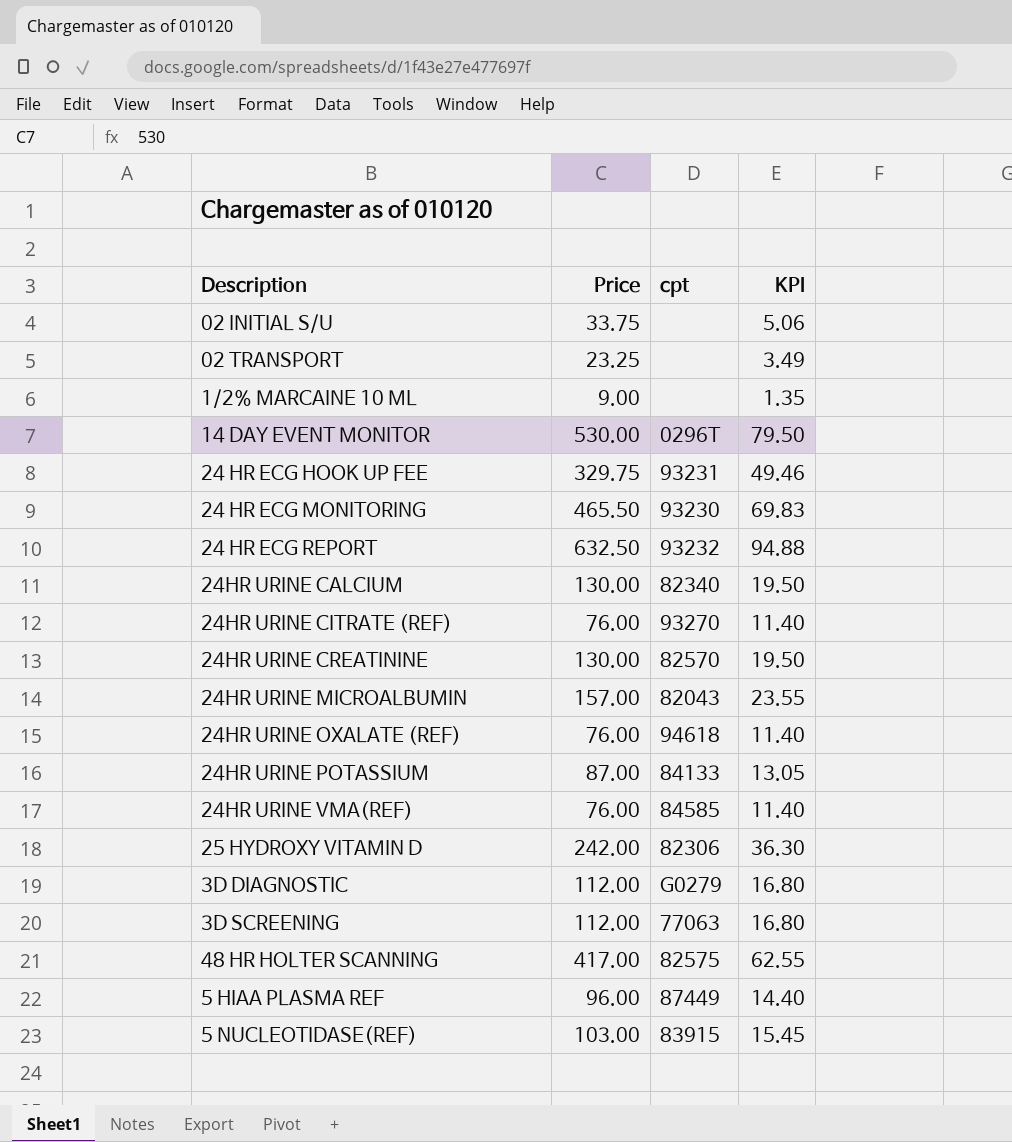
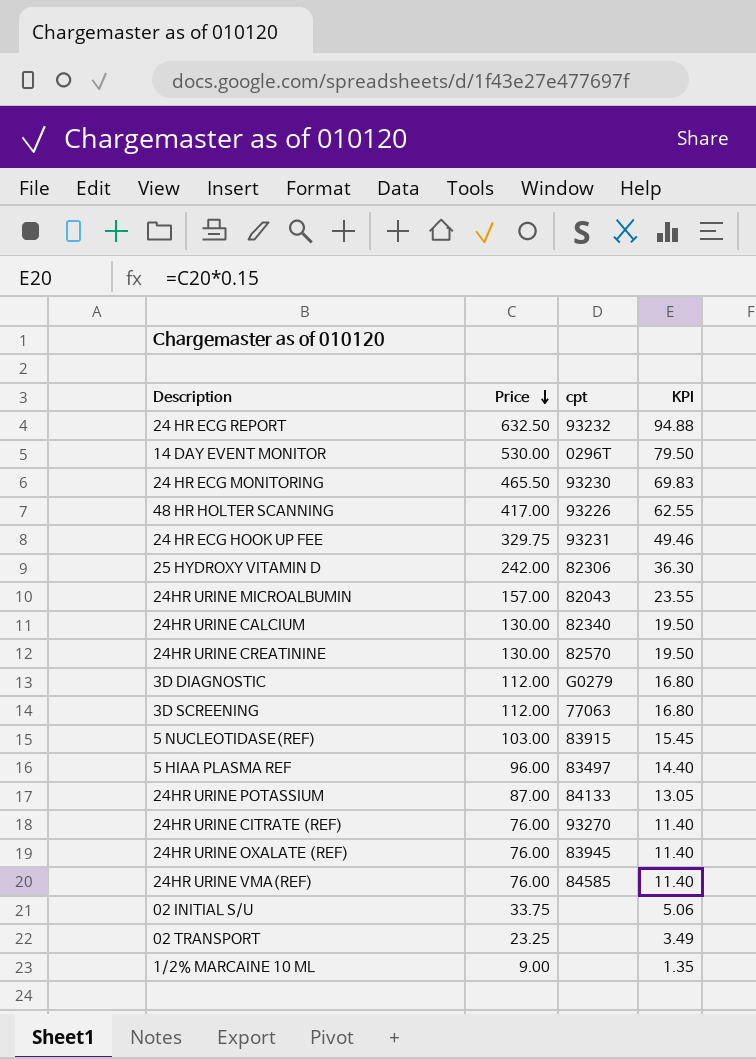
row order: none -> Price descending
48 HR HOLTER SCANNING | cpt: 82575 -> 93226
5 HIAA PLASMA REF | cpt: 87449 -> 83497
24HR URINE OXALATE (REF) | cpt: 94618 -> 83945

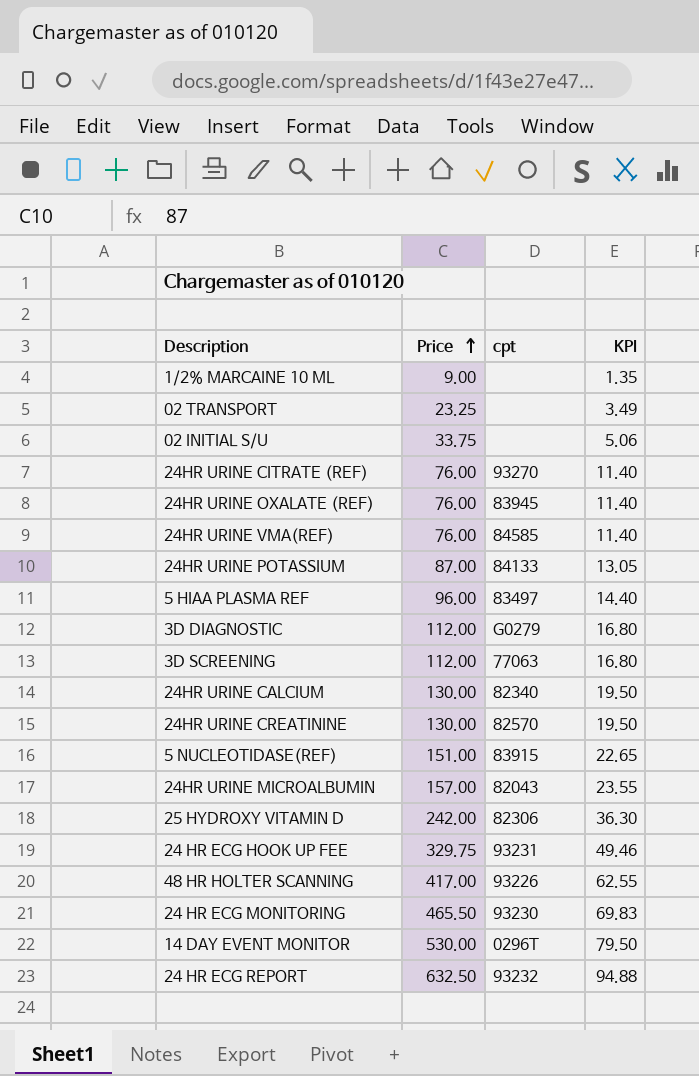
row order: Price descending -> Price ascending
5 NUCLEOTIDASE(REF) | Price: 103.00 -> 151.00
5 NUCLEOTIDASE(REF) | KPI: 15.45 -> 22.65

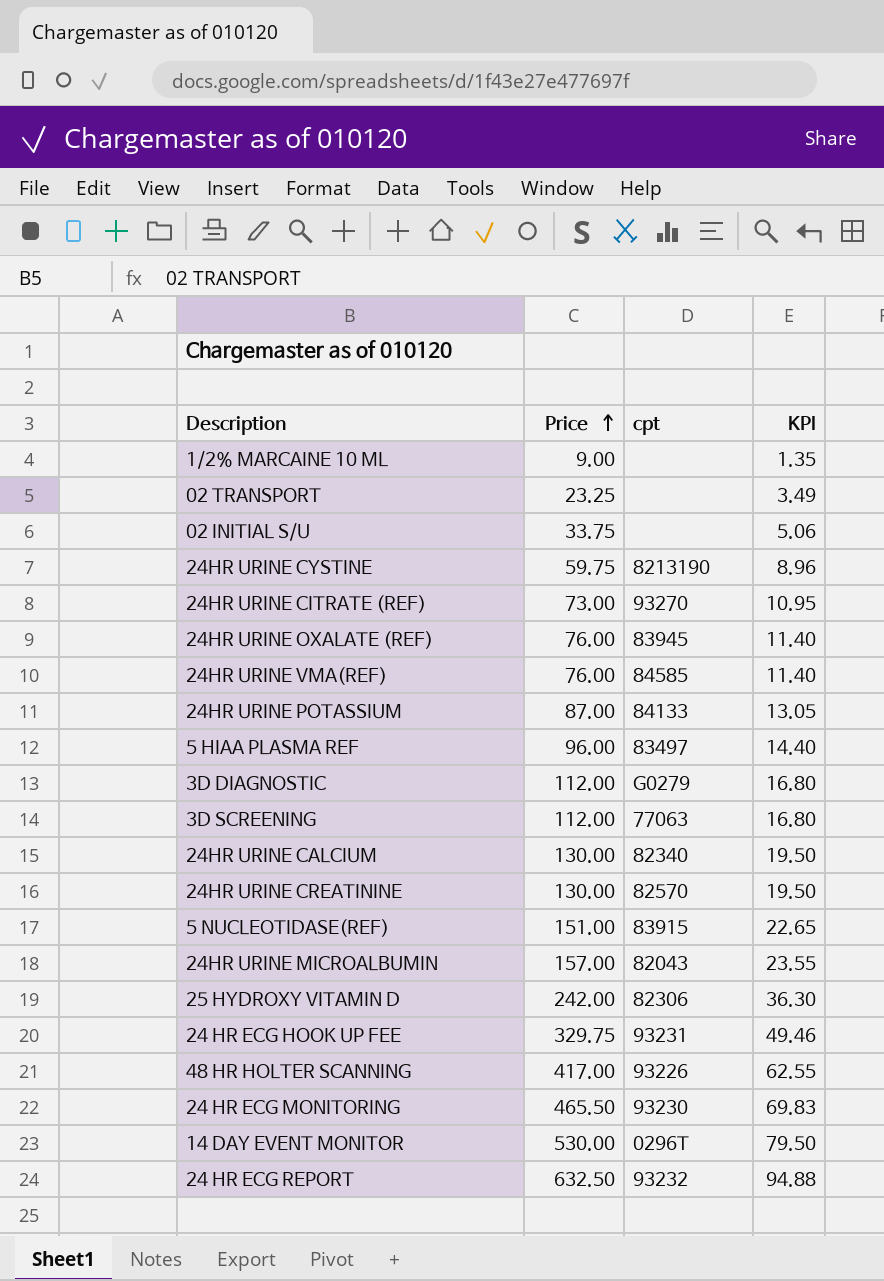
row 24HR URINE CYSTINE: none -> 59.75 | 8213190 | 8.96
24HR URINE CITRATE (REF) | Price: 76.00 -> 73.00
24HR URINE CITRATE (REF) | KPI: 11.40 -> 10.95

